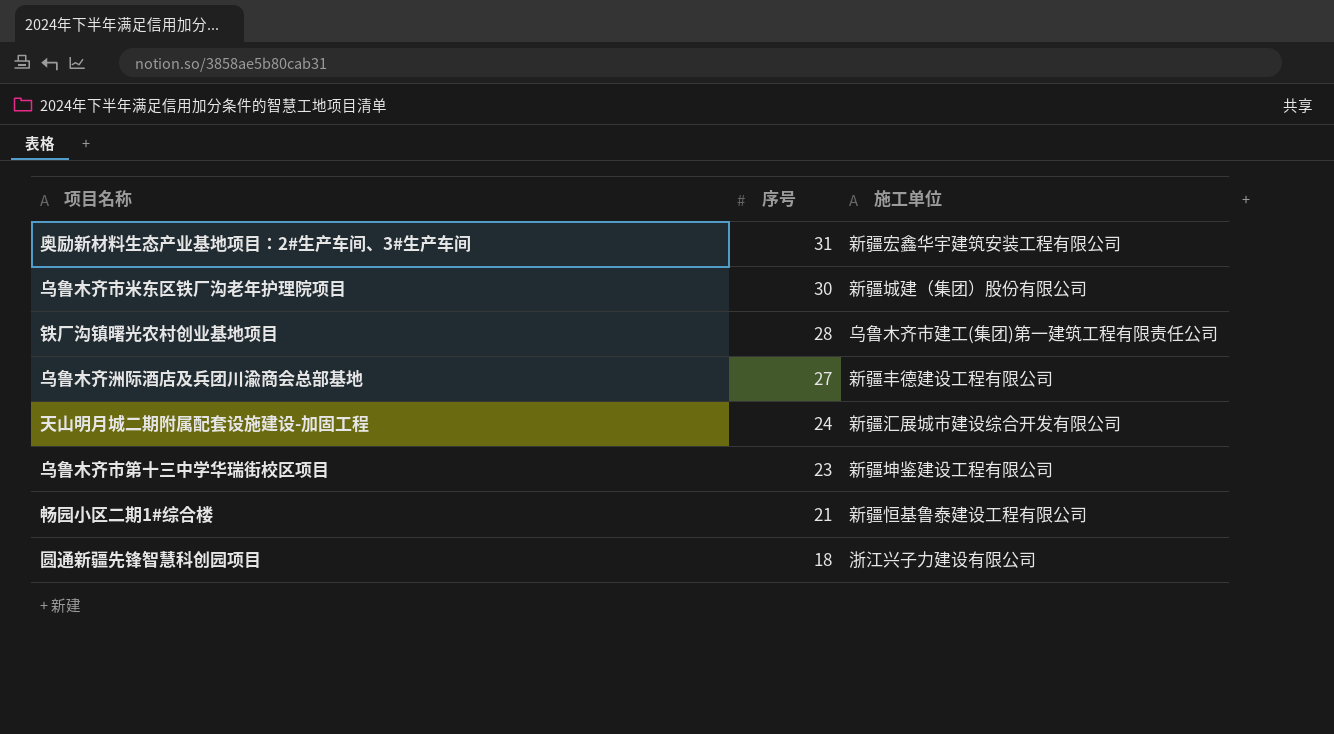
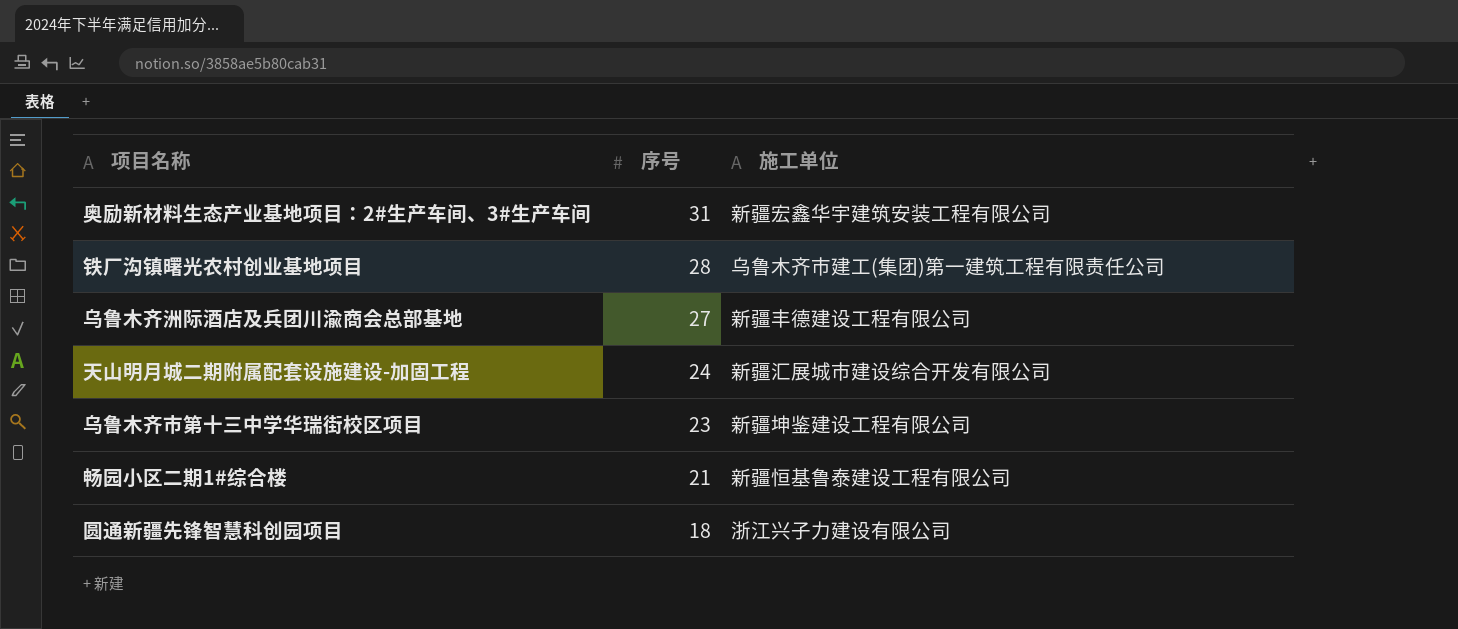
row 乌鲁木齐市米东区铁厂沟老年护理院项目: 30 | 新疆城建（集团）股份有限公司 -> none

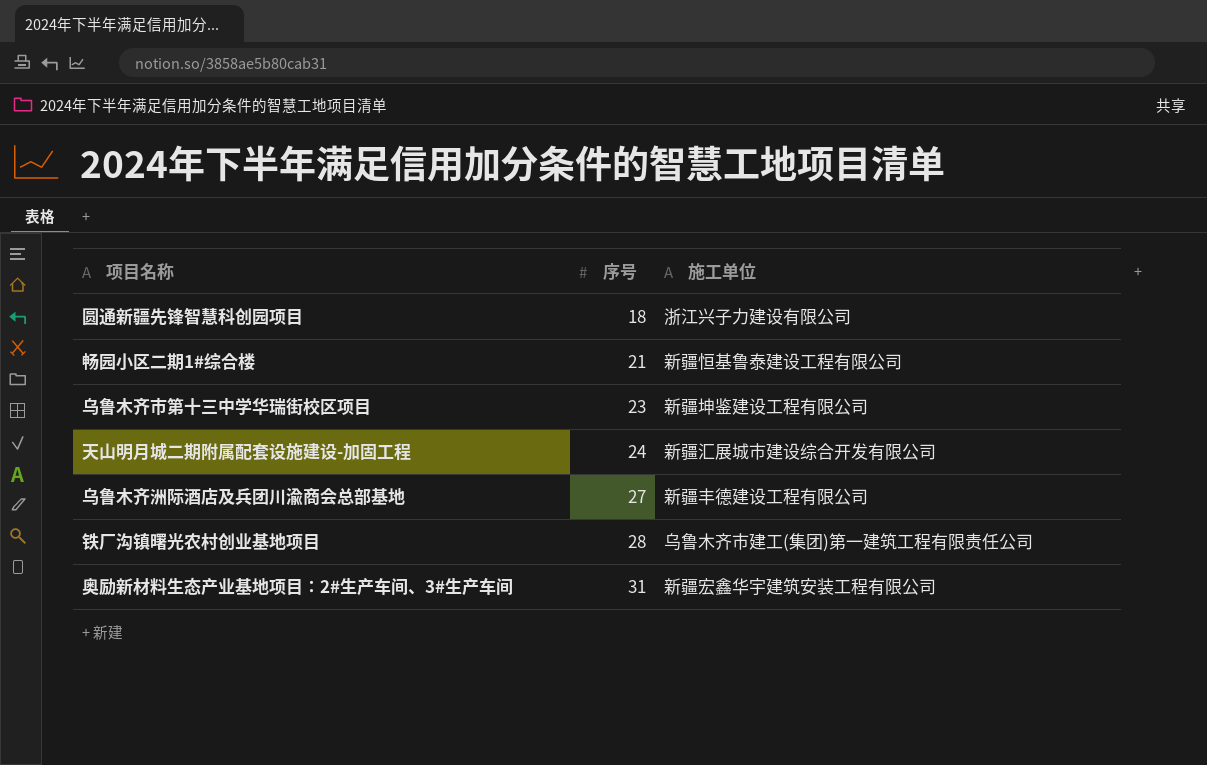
row order: 序号 descending -> 序号 ascending

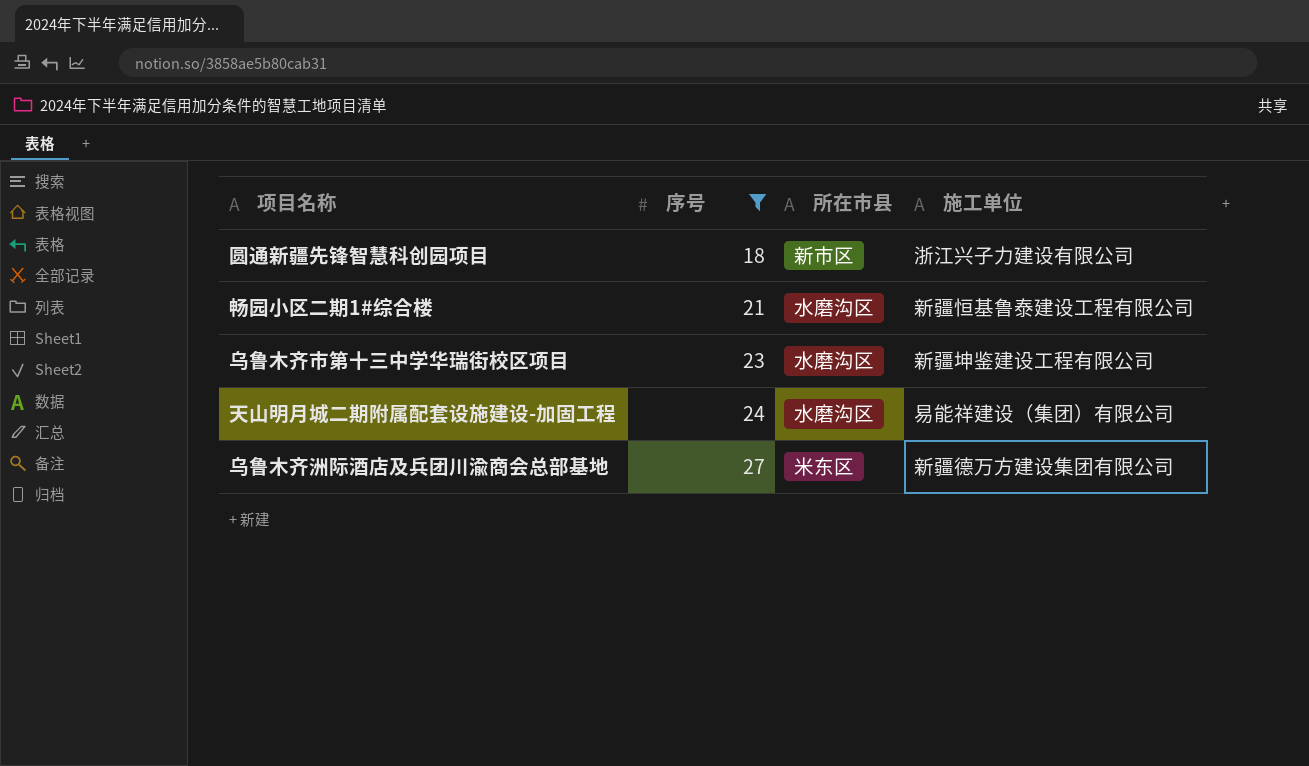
filter: none -> 序号 <= 27
column 所在市县 | position: none -> 3
天山明月城二期附属配套设施建设-加固工程 | 施工单位: 新疆汇展城市建设综合开发有限公司 -> 易能祥建设（集团）有限公司
乌鲁木齐洲际酒店及兵团川渝商会总部基地 | 施工单位: 新疆丰德建设工程有限公司 -> 新疆德万方建设集团有限公司

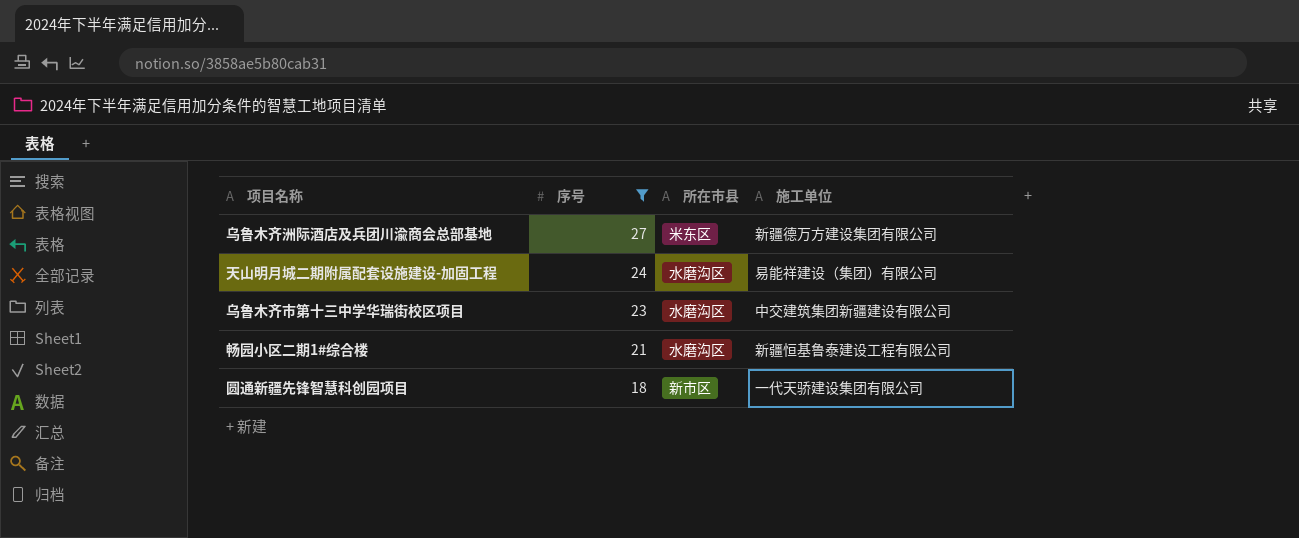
row order: 序号 ascending -> 序号 descending
乌鲁木齐市第十三中学华瑞街校区项目 | 施工单位: 新疆坤鉴建设工程有限公司 -> 中交建筑集团新疆建设有限公司
圆通新疆先锋智慧科创园项目 | 施工单位: 浙江兴子力建设有限公司 -> 一代天骄建设集团有限公司

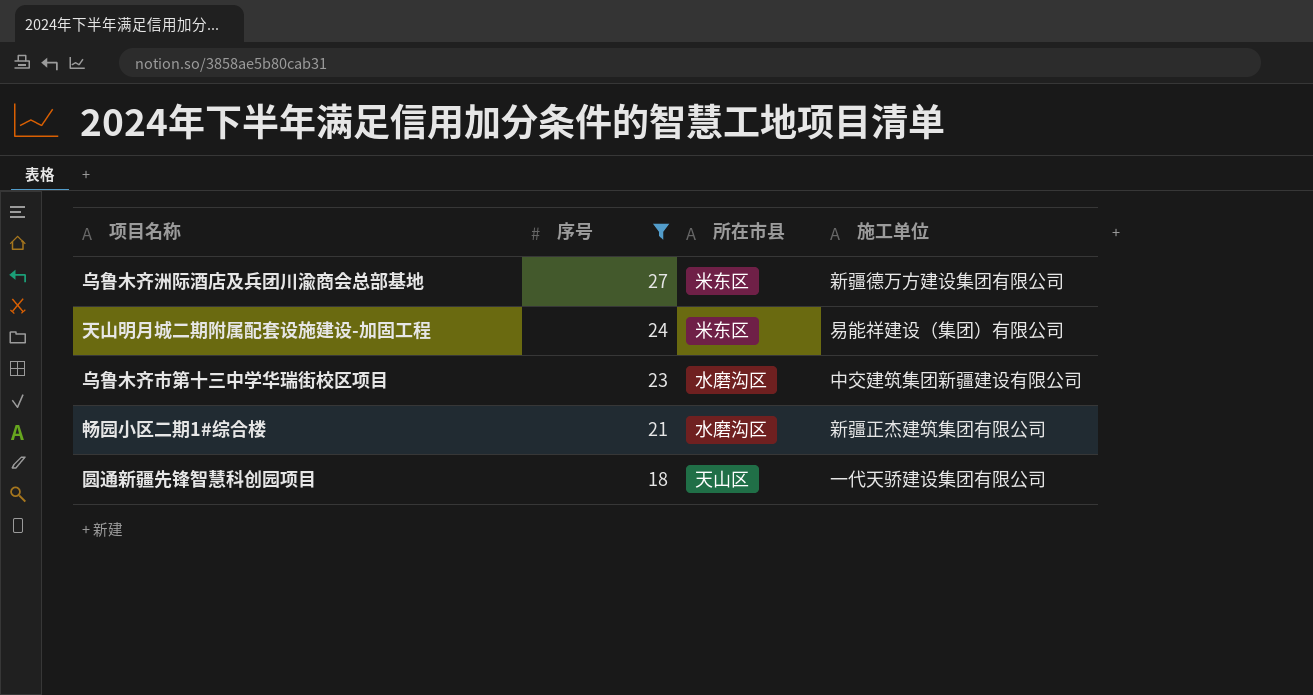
天山明月城二期附属配套设施建设-加固工程 | 所在市县: 水磨沟区 -> 米东区
畅园小区二期1#综合楼 | 施工单位: 新疆恒基鲁泰建设工程有限公司 -> 新疆正杰建筑集团有限公司
圆通新疆先锋智慧科创园项目 | 所在市县: 新市区 -> 天山区

